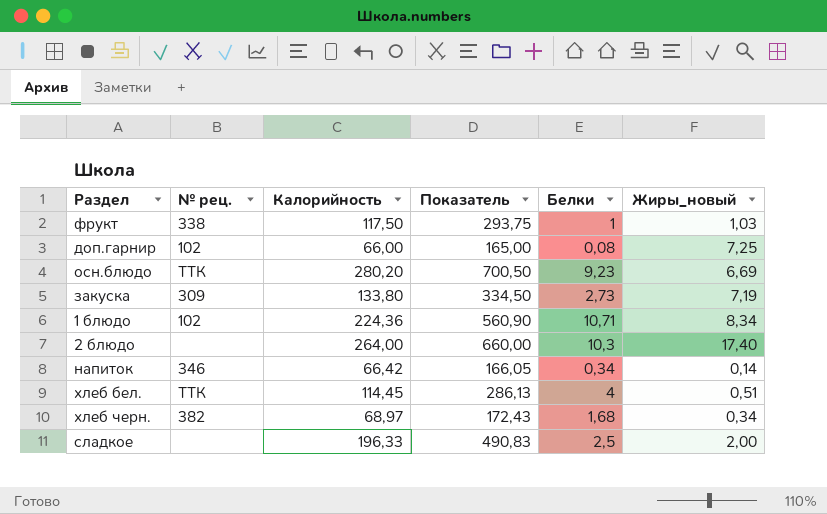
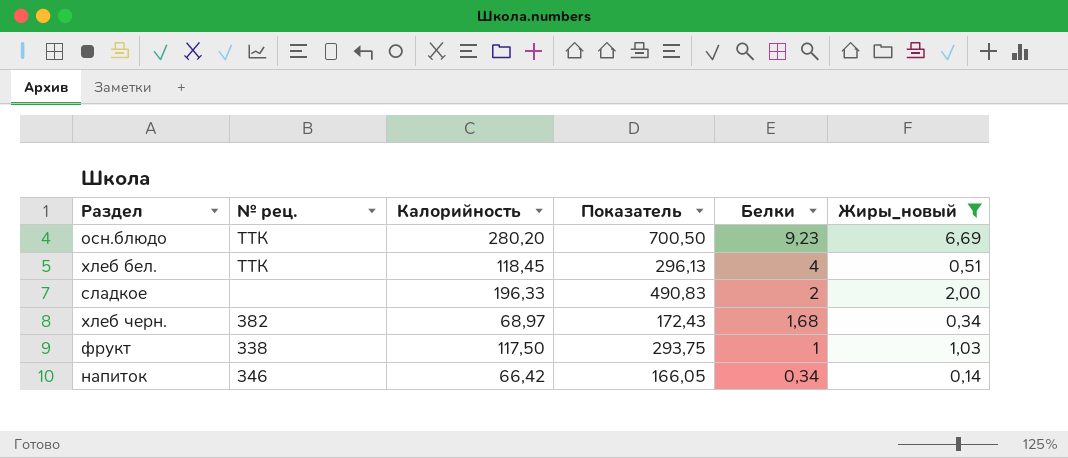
filter: none -> Жиры_новый <= 6,69
row order: none -> Белки descending
хлеб бел. | Калорийность: 114,45 -> 118,45
хлеб бел. | Показатель: 286,13 -> 296,13
сладкое | Белки: 2,5 -> 2

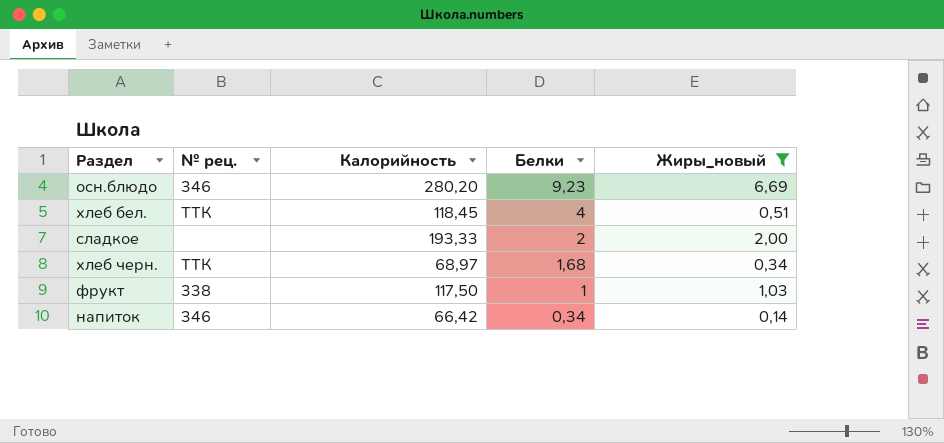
column Показатель | formula: [Калорийность] * 2,5 -> none
осн.блюдо | № рец.: ТТК -> 346
сладкое | Калорийность: 196,33 -> 193,33
хлеб черн. | № рец.: 382 -> ТТК

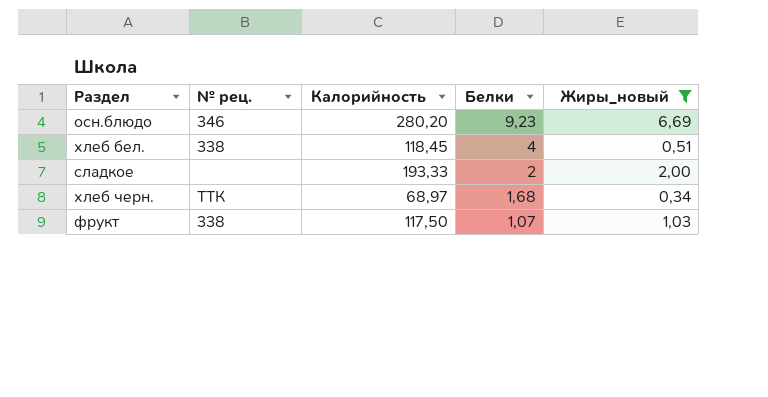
row напиток: 346 | 66,42 | 0,34 | 0,14 -> none
хлеб бел. | № рец.: ТТК -> 338
фрукт | Белки: 1 -> 1,07

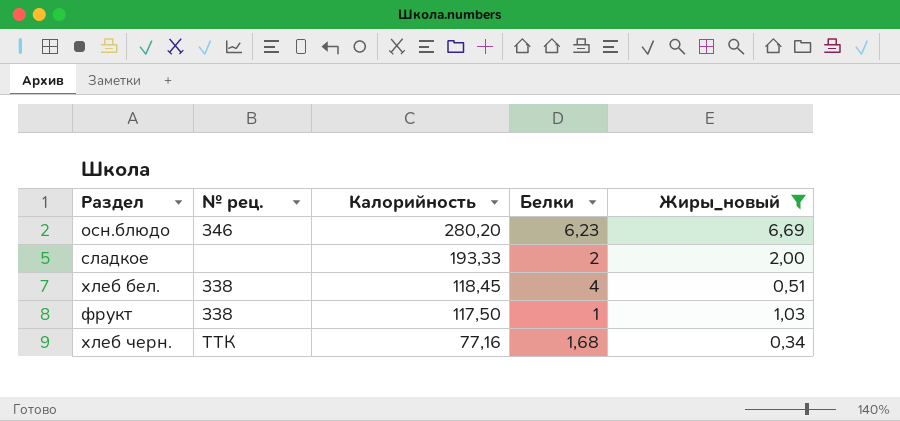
row order: Белки descending -> Калорийность descending
осн.блюдо | Белки: 9,23 -> 6,23
фрукт | Белки: 1,07 -> 1
хлеб черн. | Калорийность: 68,97 -> 77,16

